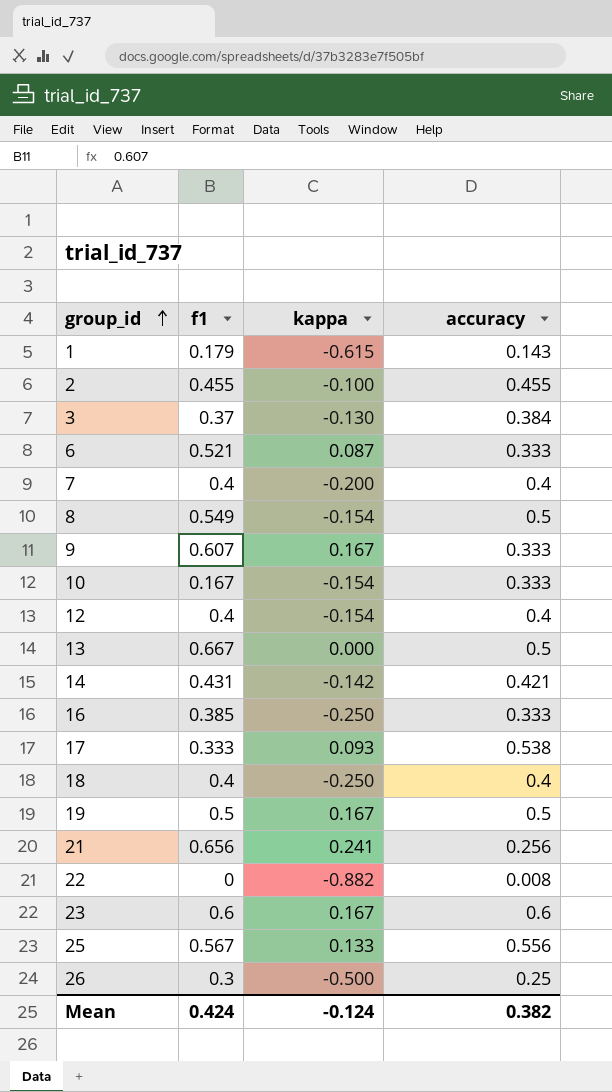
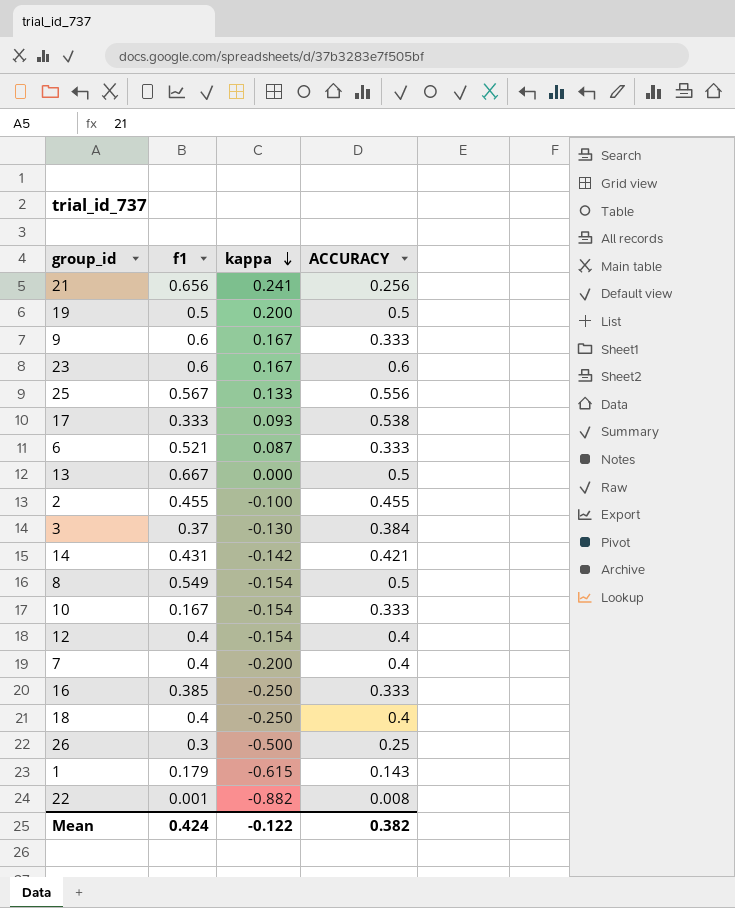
row order: group_id ascending -> kappa descending
column name: accuracy -> ACCURACY
19 | kappa: 0.167 -> 0.200
9 | f1: 0.607 -> 0.6
22 | f1: 0 -> 0.001
Mean | kappa: -0.124 -> -0.122

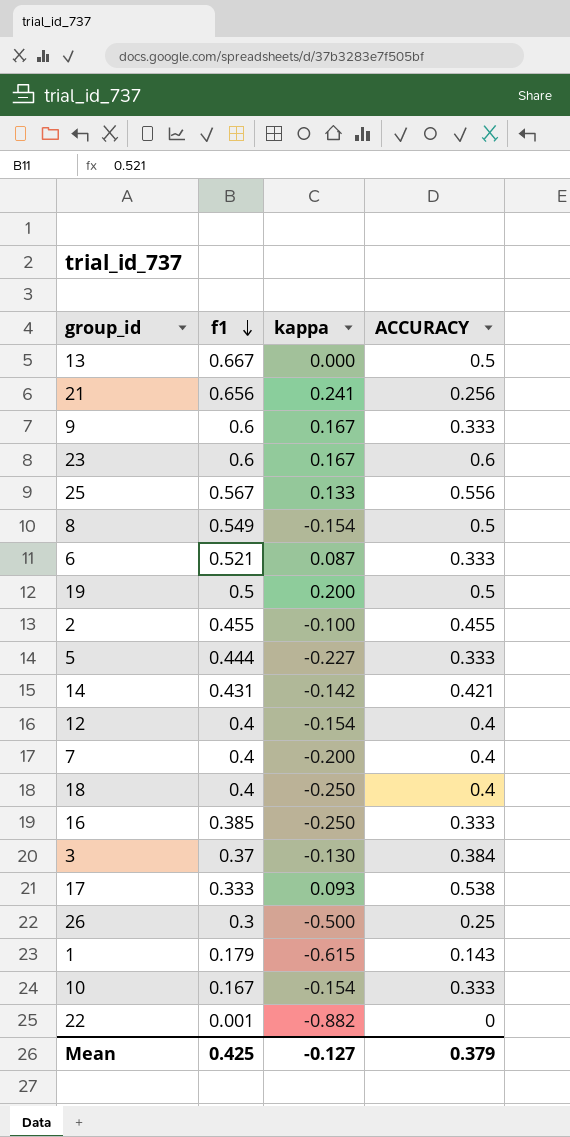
row order: kappa descending -> f1 descending
row 5: none -> 0.444 | -0.227 | 0.333
22 | ACCURACY: 0.008 -> 0
Mean | f1: 0.424 -> 0.425
Mean | kappa: -0.122 -> -0.127
Mean | ACCURACY: 0.382 -> 0.379

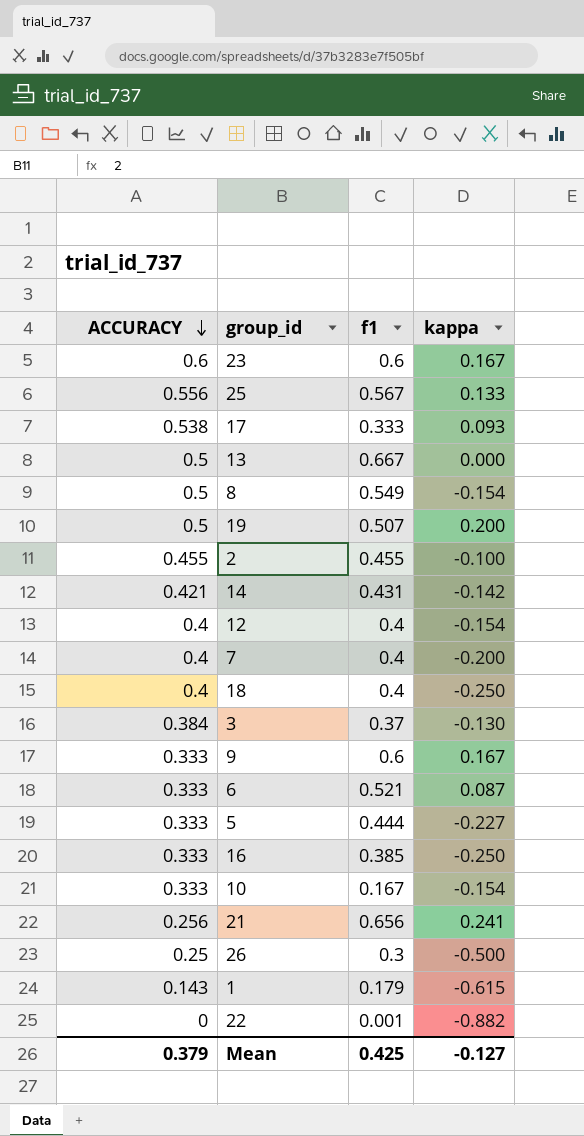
row order: f1 descending -> ACCURACY descending
column ACCURACY | position: 4 -> 1
19 | f1: 0.5 -> 0.507

